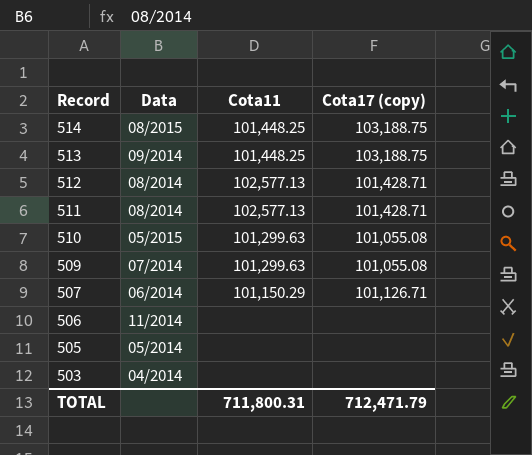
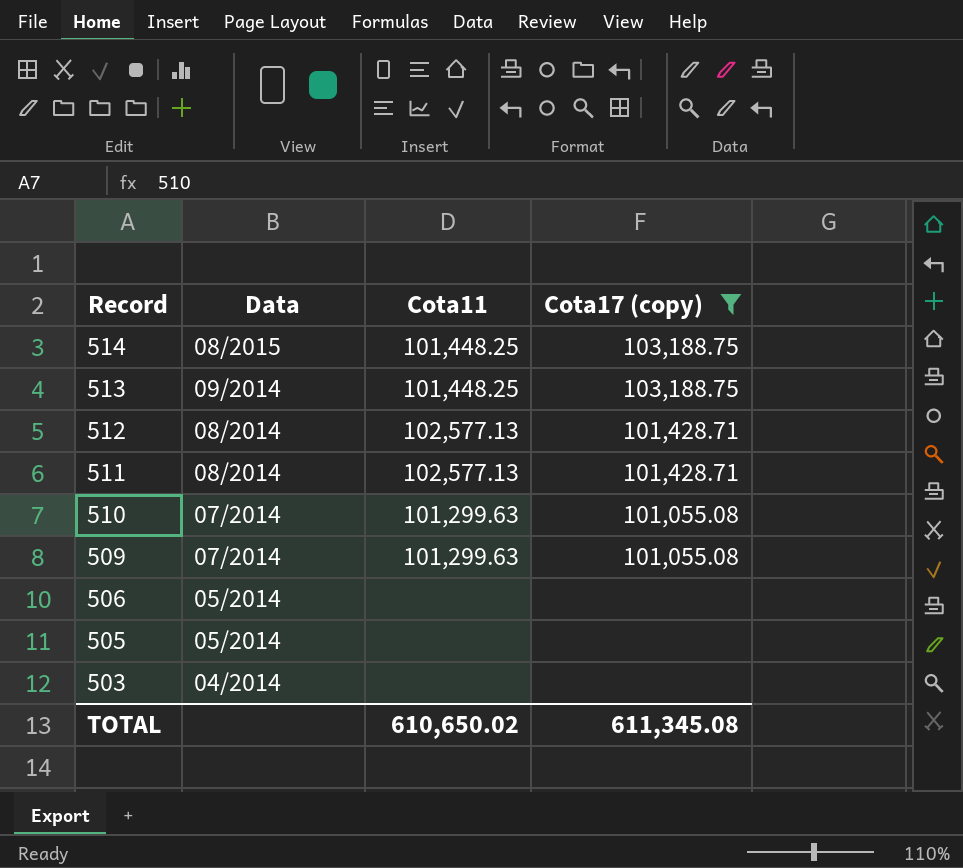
filter: none -> Cota17 (copy) != 101,126.71
510 | Data: 05/2015 -> 07/2014
506 | Data: 11/2014 -> 05/2014
TOTAL | Cota11: 711,800.31 -> 610,650.02
TOTAL | Cota17 (copy): 712,471.79 -> 611,345.08

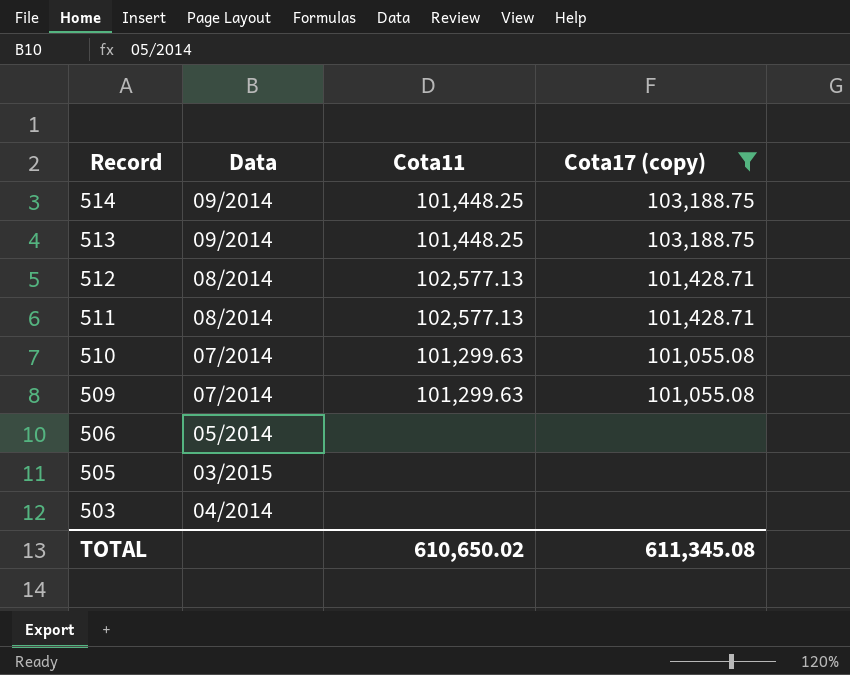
514 | Data: 08/2015 -> 09/2014
505 | Data: 05/2014 -> 03/2015

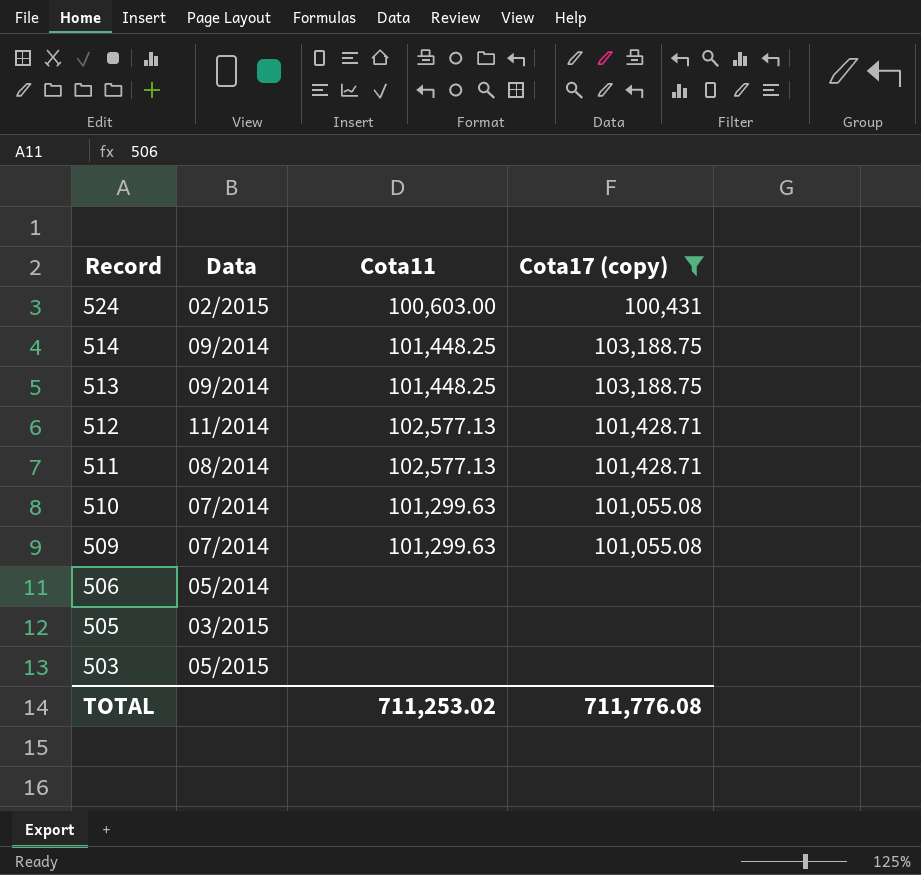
row 524: none -> 02/2015 | 100,603.00 | 100,431
512 | Data: 08/2014 -> 11/2014
503 | Data: 04/2014 -> 05/2015
TOTAL | Cota11: 610,650.02 -> 711,253.02
TOTAL | Cota17 (copy): 611,345.08 -> 711,776.08

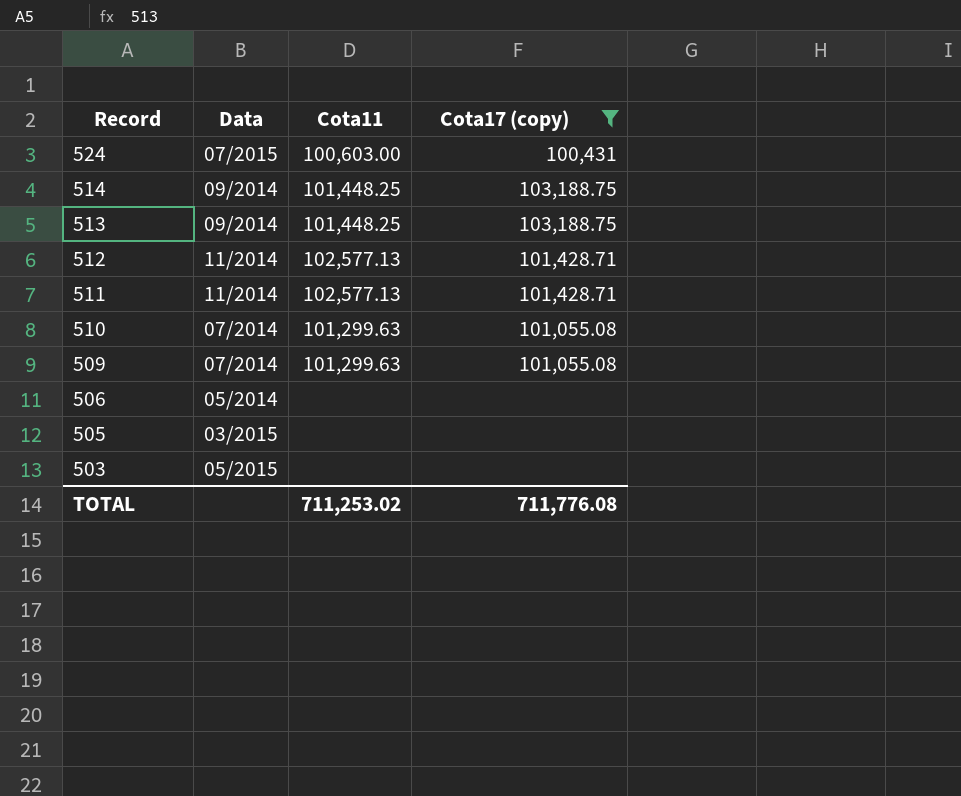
524 | Data: 02/2015 -> 07/2015
511 | Data: 08/2014 -> 11/2014

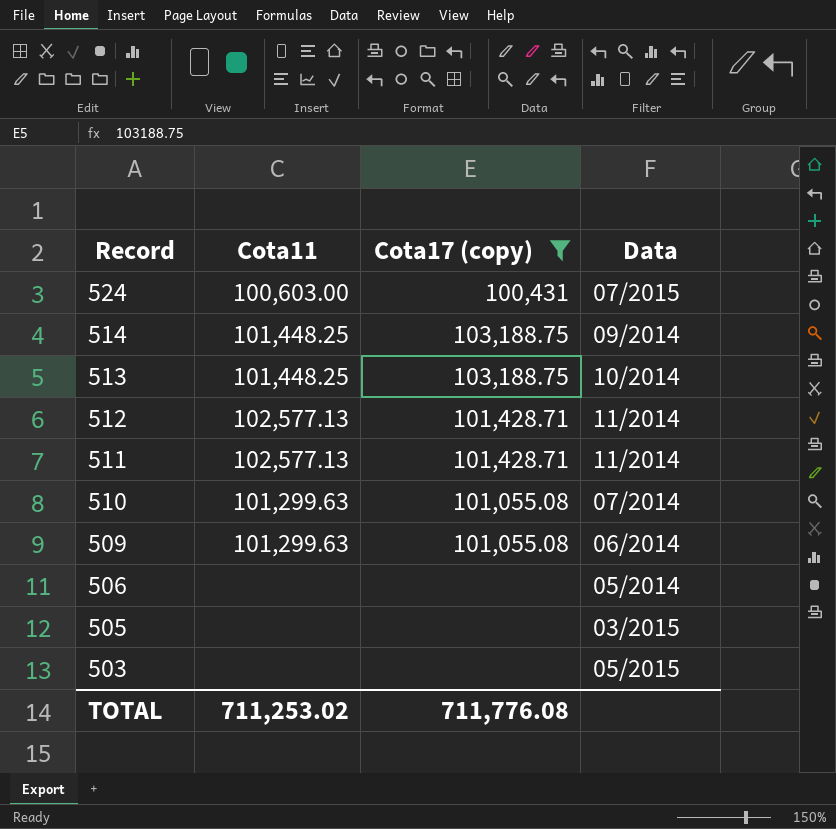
column Data | position: 2 -> 4
513 | Data: 09/2014 -> 10/2014
509 | Data: 07/2014 -> 06/2014

